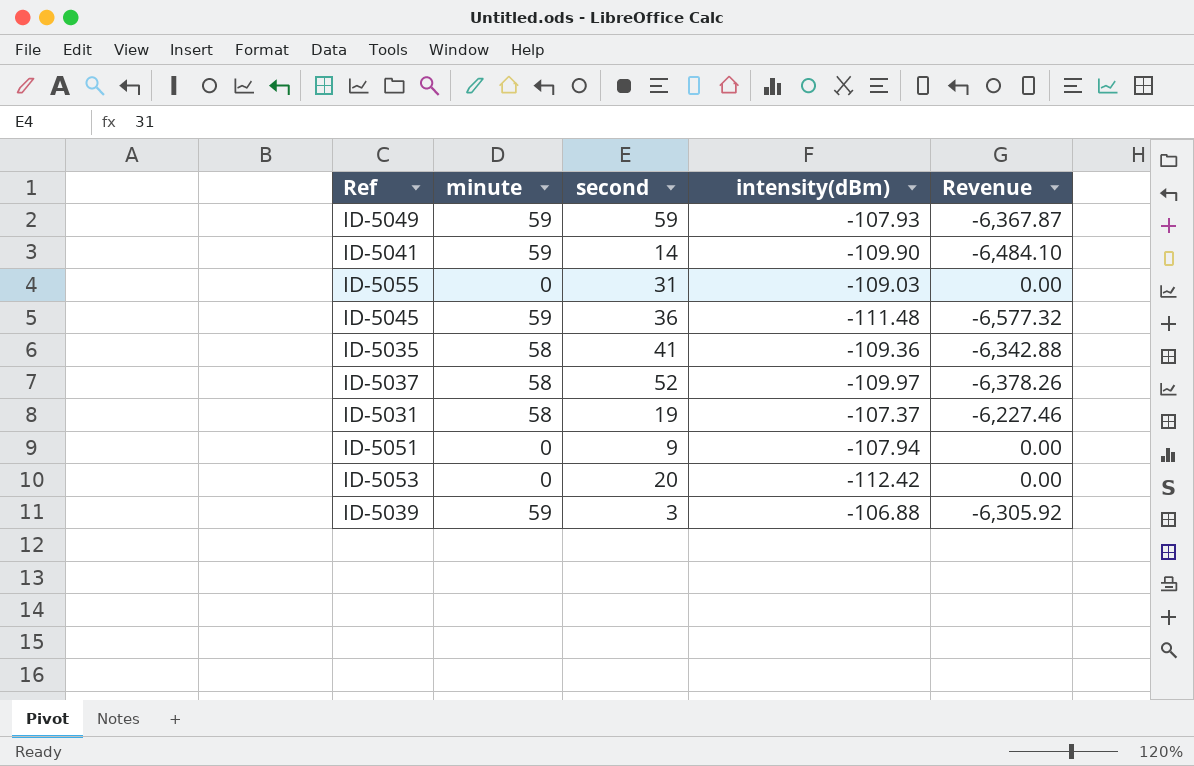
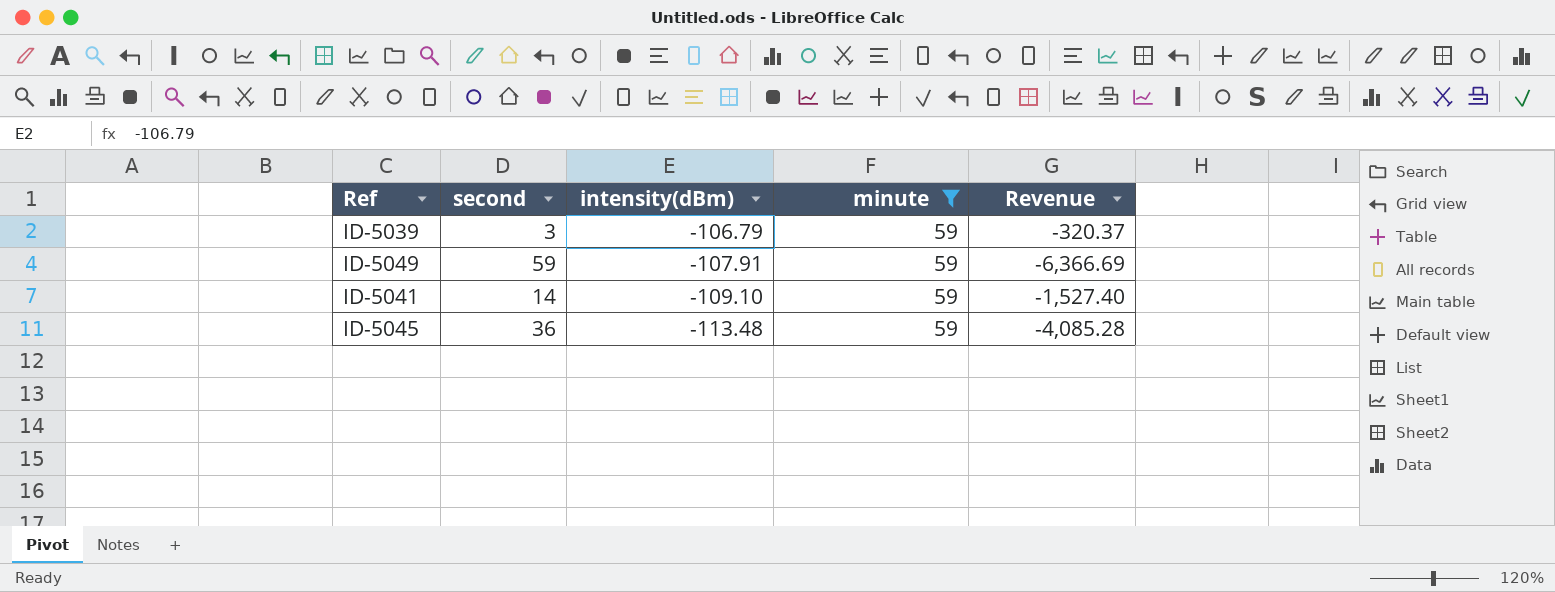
filter: none -> minute = 59
row order: none -> intensity(dBm) descending
column minute | position: 2 -> 4
column Revenue | formula: [minute] * [intensity(dBm)] -> [second] * [intensity(dBm)]
ID-5039 | intensity(dBm): -106.88 -> -106.79
ID-5049 | intensity(dBm): -107.93 -> -107.91
ID-5041 | intensity(dBm): -109.90 -> -109.10
ID-5045 | intensity(dBm): -111.48 -> -113.48

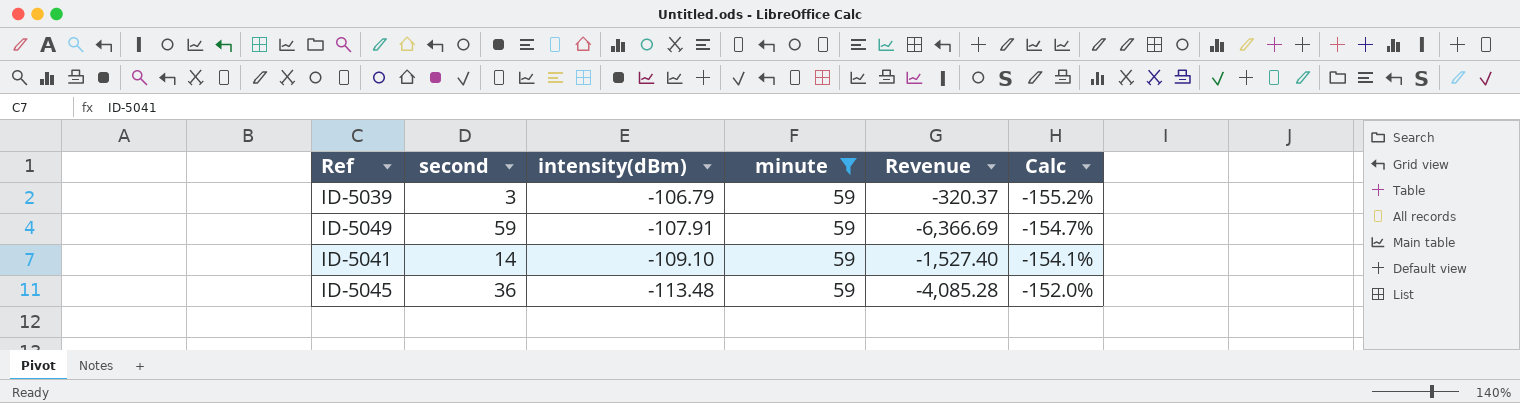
column Calc | formula: none -> ([minute] - [intensity(dBm)]) / [intensity(dBm)]

